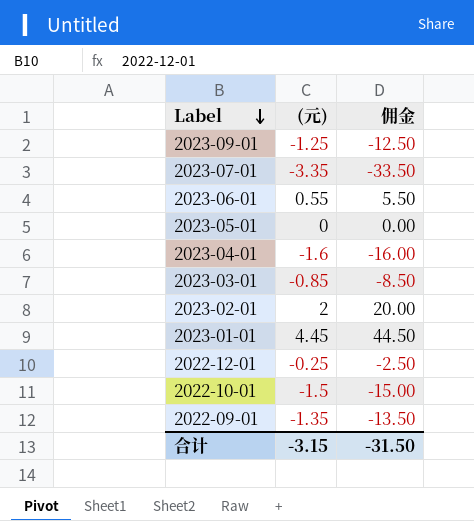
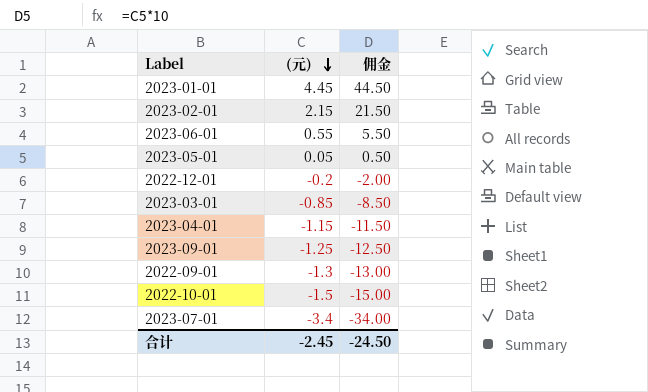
row order: Label descending -> (元) descending
2023-02-01 | (元): 2 -> 2.15
2023-02-01 | 佣金: 20.00 -> 21.50
2023-05-01 | (元): 0 -> 0.05
2023-05-01 | 佣金: 0.00 -> 0.50
2022-12-01 | (元): -0.25 -> -0.2
2022-12-01 | 佣金: -2.50 -> -2.00
2023-04-01 | (元): -1.6 -> -1.15
2023-04-01 | 佣金: -16.00 -> -11.50
2022-09-01 | (元): -1.35 -> -1.3
2022-09-01 | 佣金: -13.50 -> -13.00
2023-07-01 | (元): -3.35 -> -3.4
2023-07-01 | 佣金: -33.50 -> -34.00
合计 | (元): -3.15 -> -2.45
合计 | 佣金: -31.50 -> -24.50

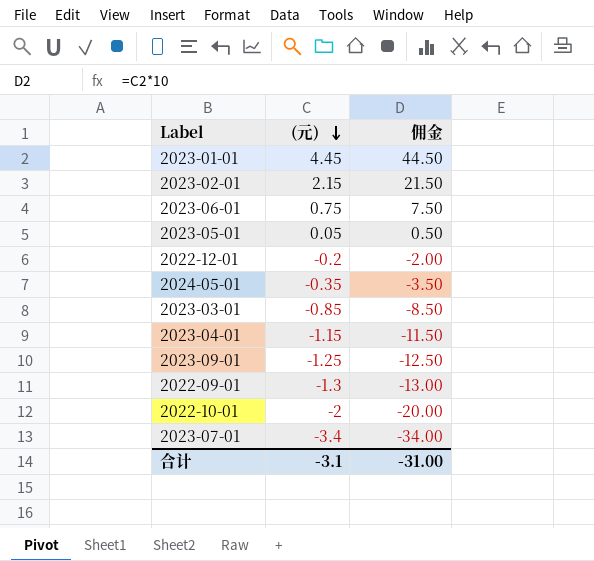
2023-06-01 | (元): 0.55 -> 0.75
2023-06-01 | 佣金: 5.50 -> 7.50
row 2024-05-01: none -> -0.35 | -3.50
2022-10-01 | (元): -1.5 -> -2
2022-10-01 | 佣金: -15.00 -> -20.00
合计 | (元): -2.45 -> -3.1
合计 | 佣金: -24.50 -> -31.00

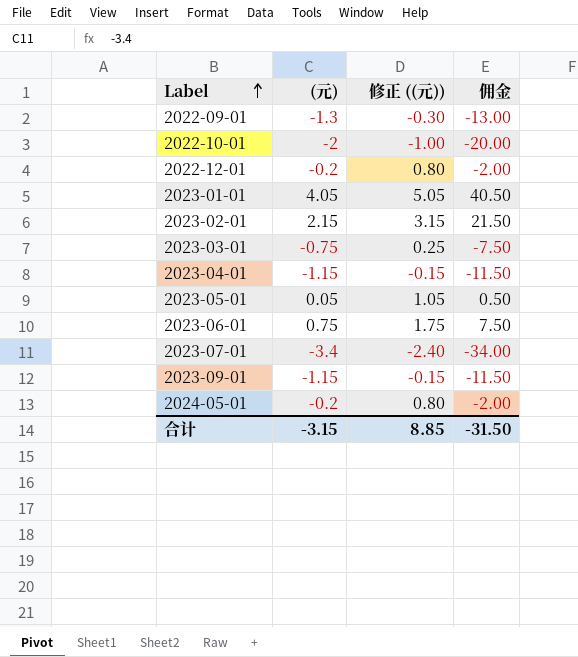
row order: (元) descending -> Label ascending
column 修正 ((元)) | formula: none -> [(元)] + 1
2023-01-01 | (元): 4.45 -> 4.05
2023-01-01 | 佣金: 44.50 -> 40.50
2023-03-01 | (元): -0.85 -> -0.75
2023-03-01 | 佣金: -8.50 -> -7.50
2023-09-01 | (元): -1.25 -> -1.15
2023-09-01 | 佣金: -12.50 -> -11.50
2024-05-01 | (元): -0.35 -> -0.2
2024-05-01 | 佣金: -3.50 -> -2.00
合计 | (元): -3.1 -> -3.15
合计 | 佣金: -31.00 -> -31.50

